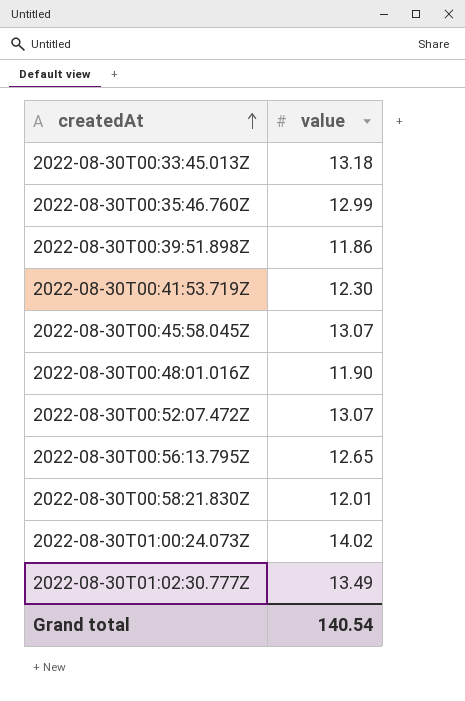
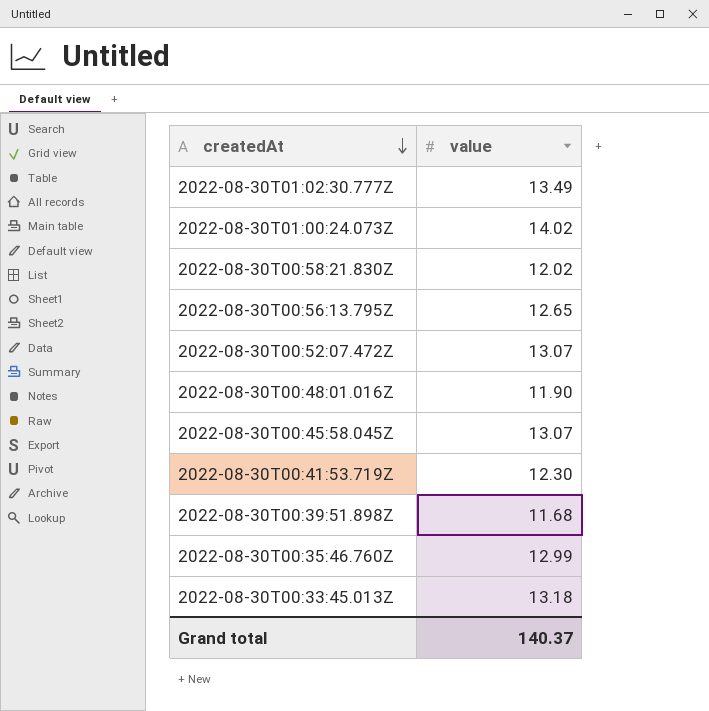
row order: createdAt ascending -> createdAt descending
2022-08-30T00:58:21.830Z | value: 12.01 -> 12.02
2022-08-30T00:39:51.898Z | value: 11.86 -> 11.68
Grand total | value: 140.54 -> 140.37

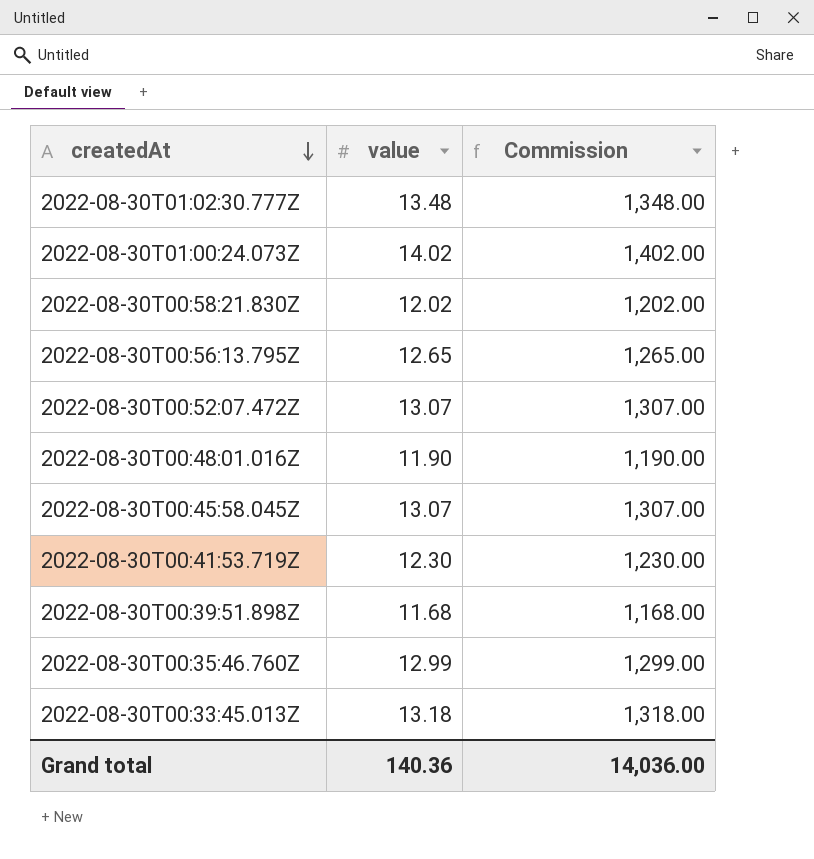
column Commission | formula: none -> [value] * 100
2022-08-30T01:02:30.777Z | value: 13.49 -> 13.48
Grand total | value: 140.37 -> 140.36

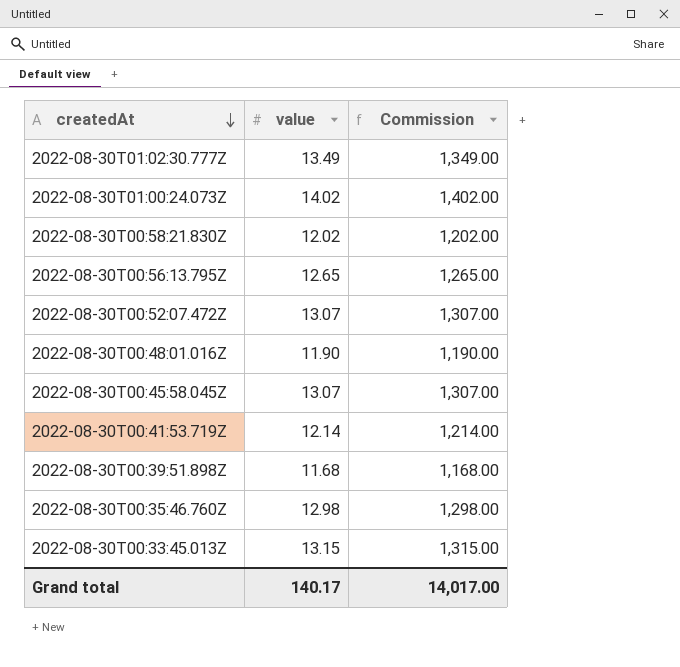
2022-08-30T01:02:30.777Z | value: 13.48 -> 13.49
2022-08-30T01:02:30.777Z | Commission: 1,348.00 -> 1,349.00
2022-08-30T00:41:53.719Z | value: 12.30 -> 12.14
2022-08-30T00:41:53.719Z | Commission: 1,230.00 -> 1,214.00
2022-08-30T00:35:46.760Z | value: 12.99 -> 12.98
2022-08-30T00:35:46.760Z | Commission: 1,299.00 -> 1,298.00
2022-08-30T00:33:45.013Z | value: 13.18 -> 13.15
2022-08-30T00:33:45.013Z | Commission: 1,318.00 -> 1,315.00
Grand total | value: 140.36 -> 140.17
Grand total | Commission: 14,036.00 -> 14,017.00

